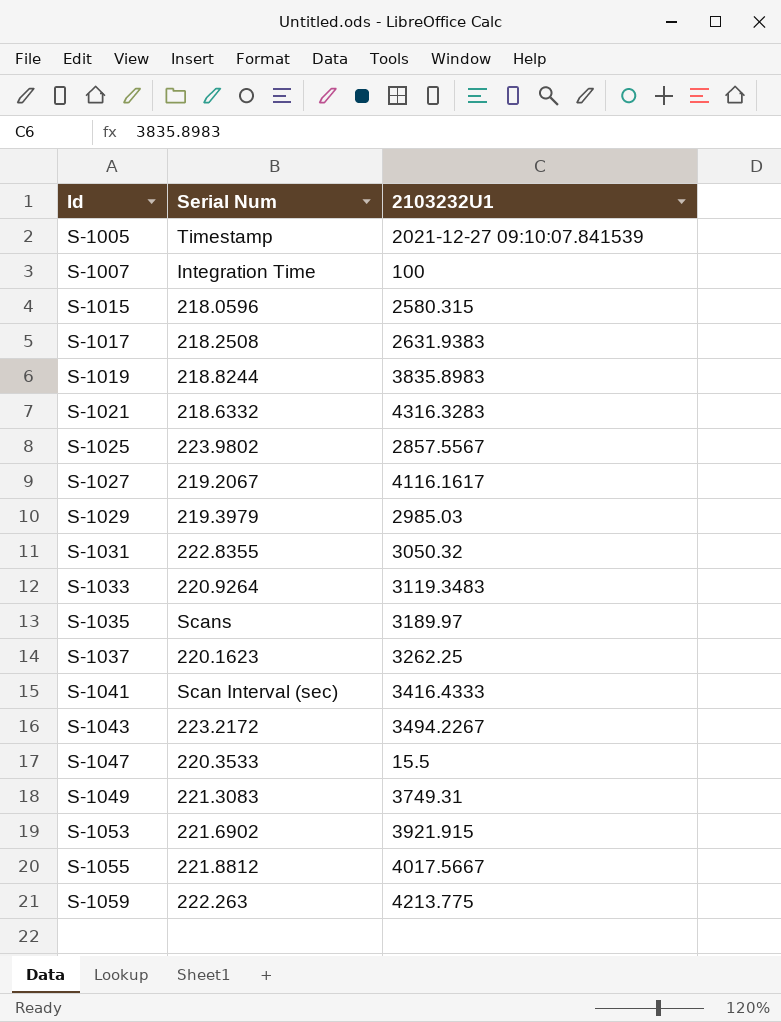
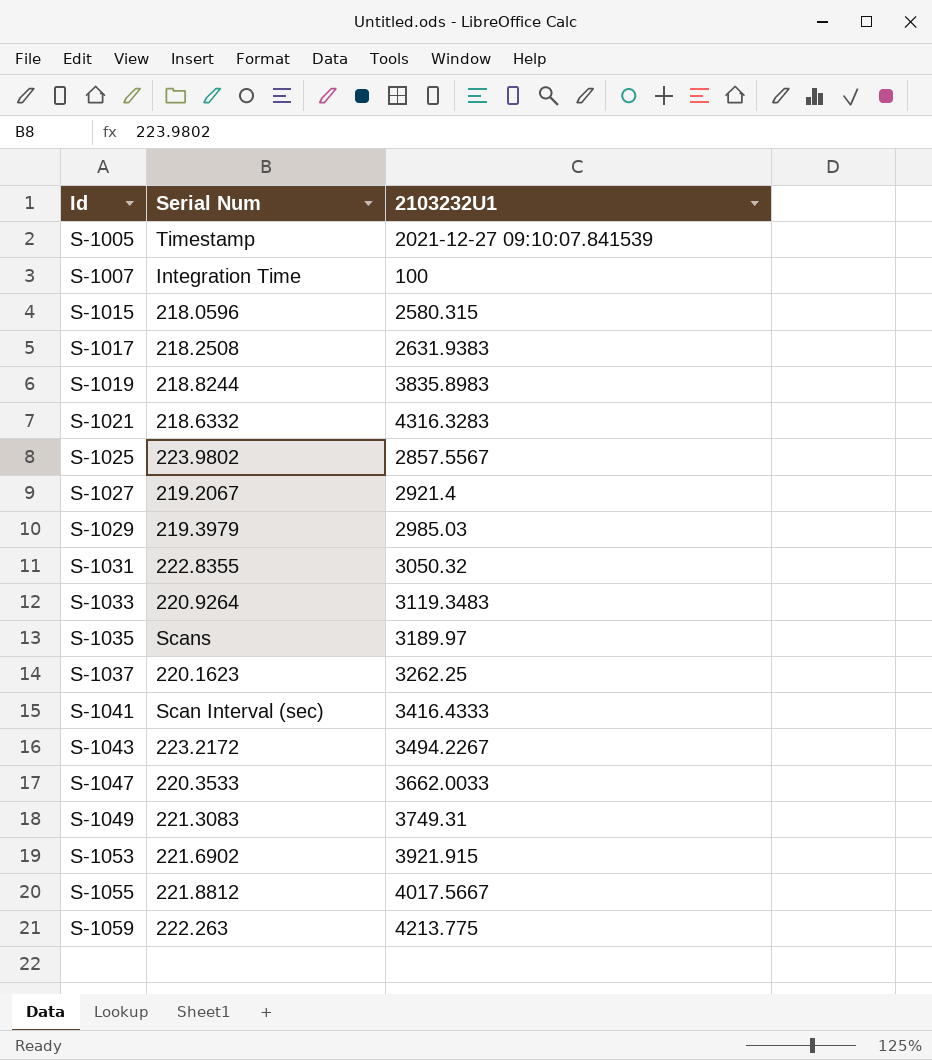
S-1027 | 2103232U1: 4116.1617 -> 2921.4
S-1047 | 2103232U1: 15.5 -> 3662.0033

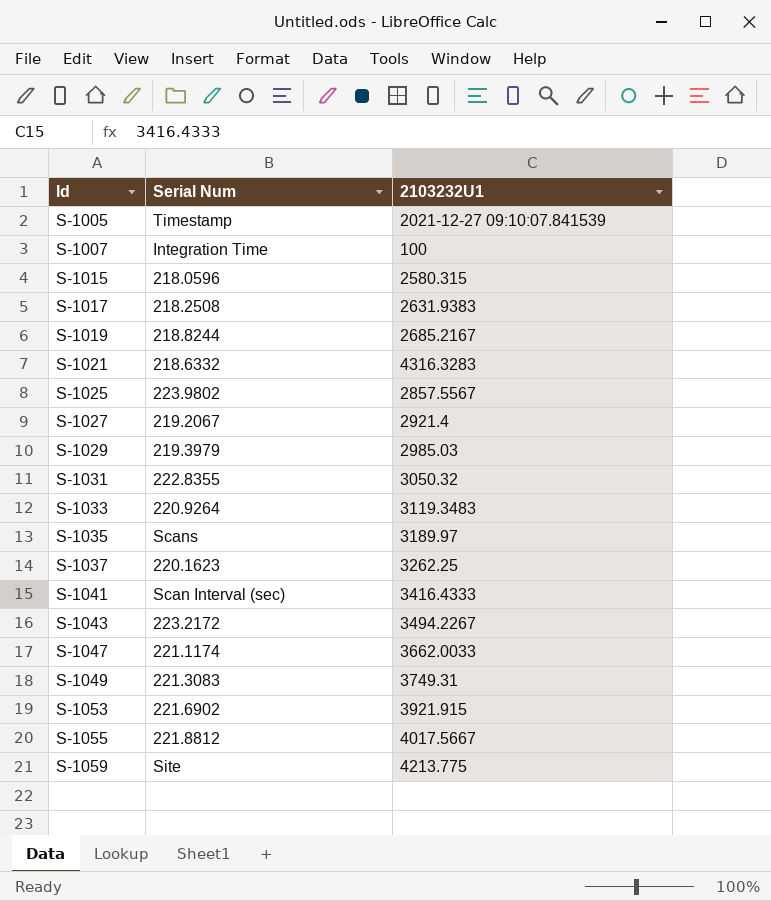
S-1019 | 2103232U1: 3835.8983 -> 2685.2167
S-1047 | Serial Num: 220.3533 -> 221.1174
S-1059 | Serial Num: 222.263 -> Site

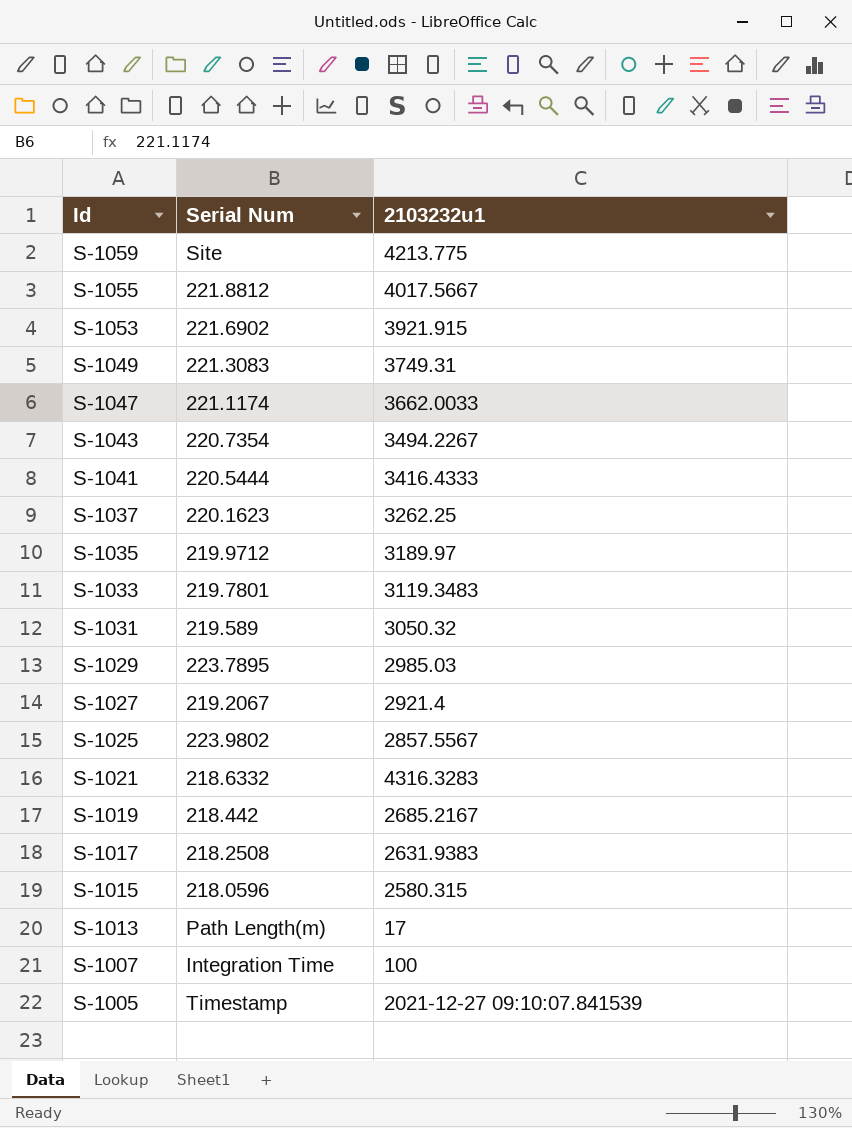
row order: Id ascending -> Id descending
column name: 2103232U1 -> 2103232u1
S-1043 | Serial Num: 223.2172 -> 220.7354
S-1041 | Serial Num: Scan Interval (sec) -> 220.5444
S-1035 | Serial Num: Scans -> 219.9712
S-1033 | Serial Num: 220.9264 -> 219.7801
S-1031 | Serial Num: 222.8355 -> 219.589
S-1029 | Serial Num: 219.3979 -> 223.7895
S-1019 | Serial Num: 218.8244 -> 218.442
row S-1013: none -> Path Length(m) | 17

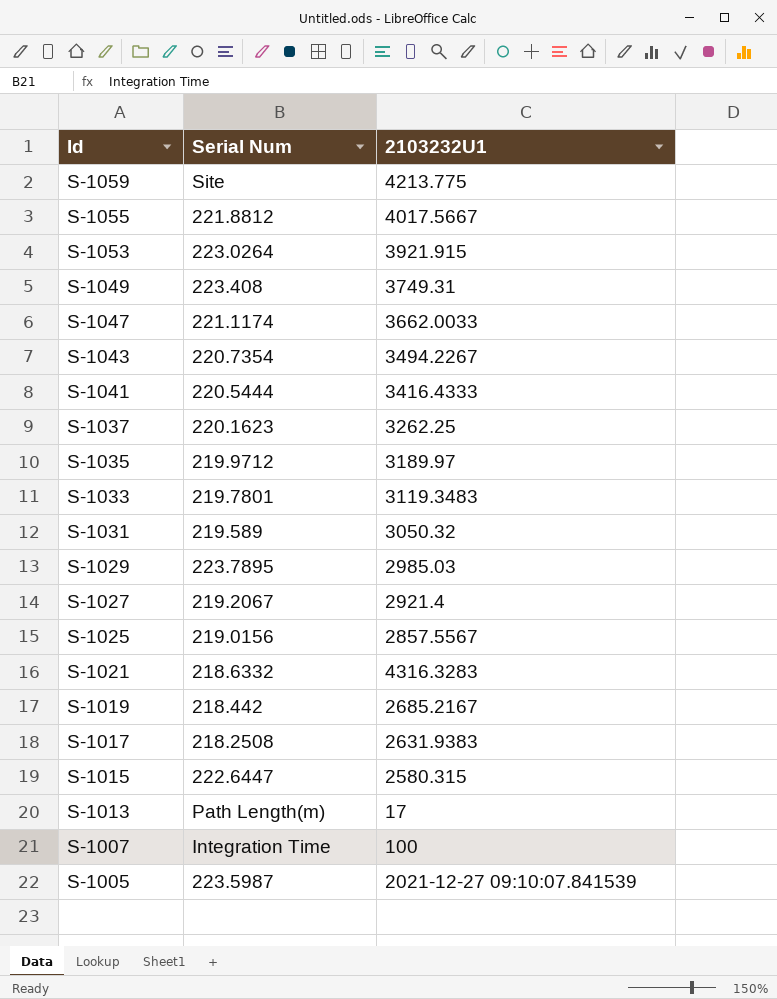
column name: 2103232u1 -> 2103232U1
S-1053 | Serial Num: 221.6902 -> 223.0264
S-1049 | Serial Num: 221.3083 -> 223.408
S-1025 | Serial Num: 223.9802 -> 219.0156
S-1015 | Serial Num: 218.0596 -> 222.6447
S-1005 | Serial Num: Timestamp -> 223.5987

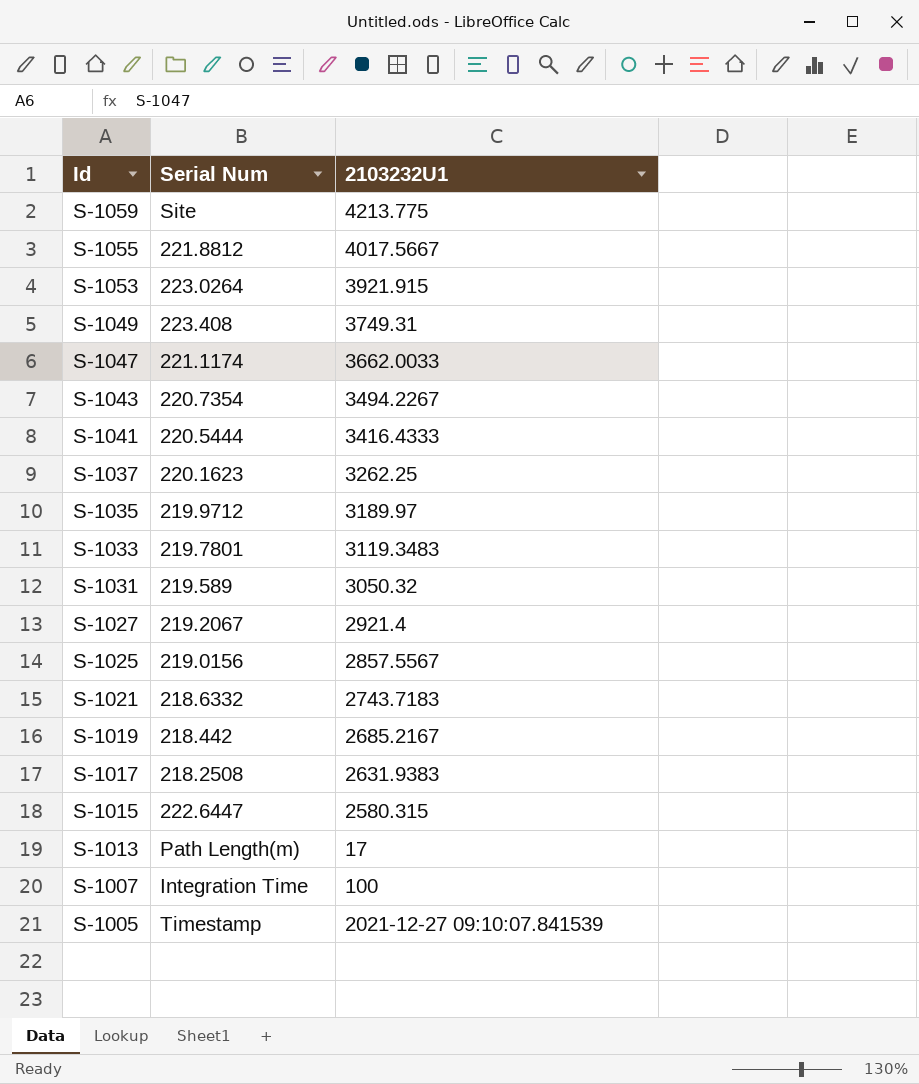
row S-1029: 223.7895 | 2985.03 -> none
S-1021 | 2103232U1: 4316.3283 -> 2743.7183
S-1005 | Serial Num: 223.5987 -> Timestamp

